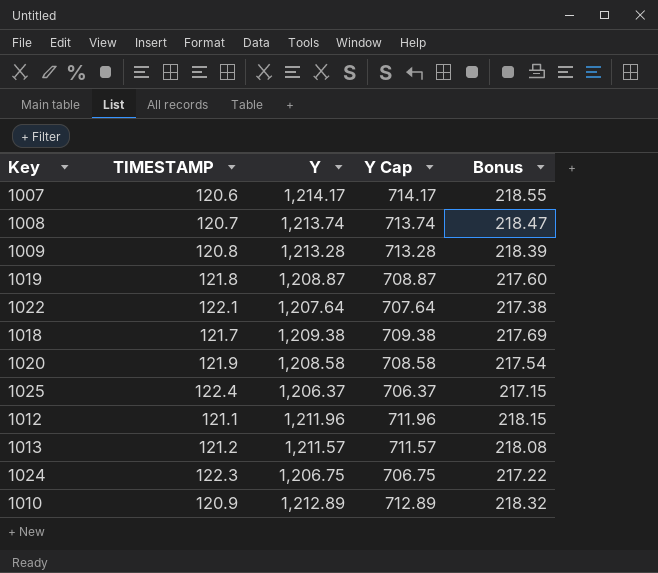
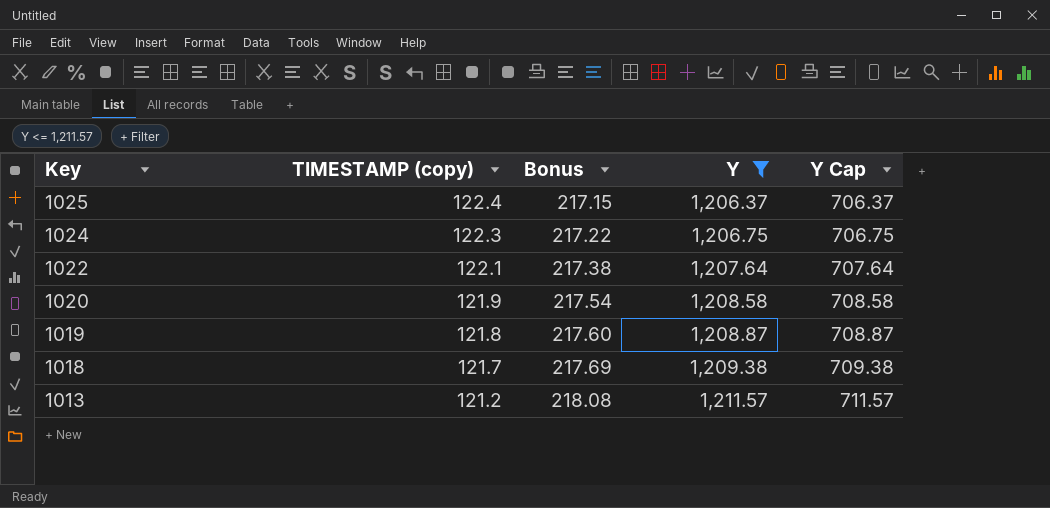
filter: none -> Y <= 1,211.57
row order: none -> Key descending
column name: TIMESTAMP -> TIMESTAMP (copy)
column Bonus | position: 5 -> 3

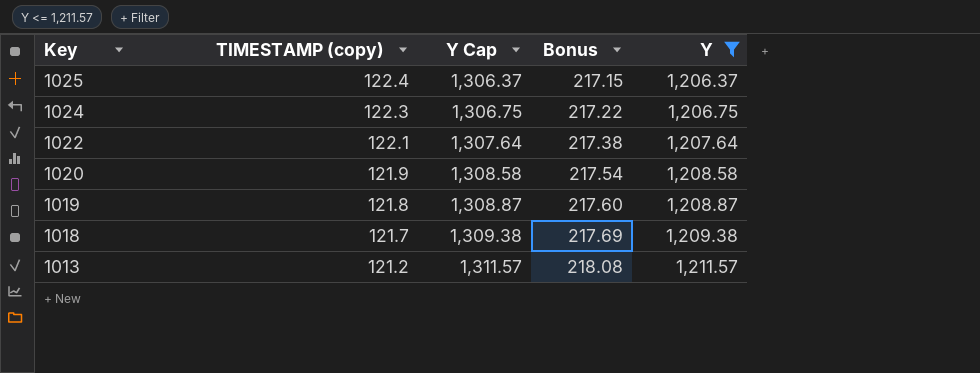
column Y Cap | formula: [Y] - 500 -> [Y] + 100
column Y Cap | position: 5 -> 3

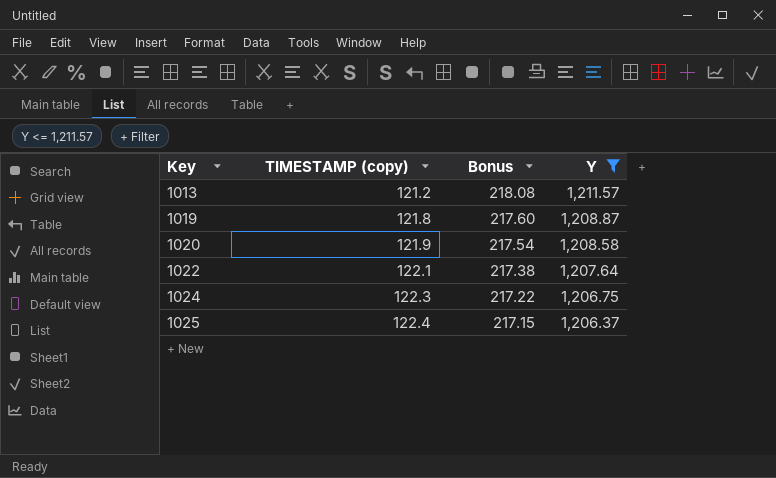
row order: Key descending -> Key ascending
column Y Cap | formula: [Y] + 100 -> none
row 1018: 121.7 | 1,309.38 | 217.69 | 1,209.38 -> none

